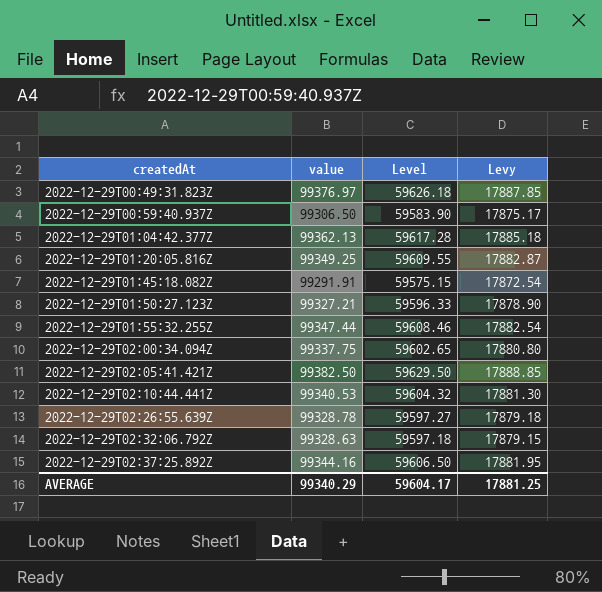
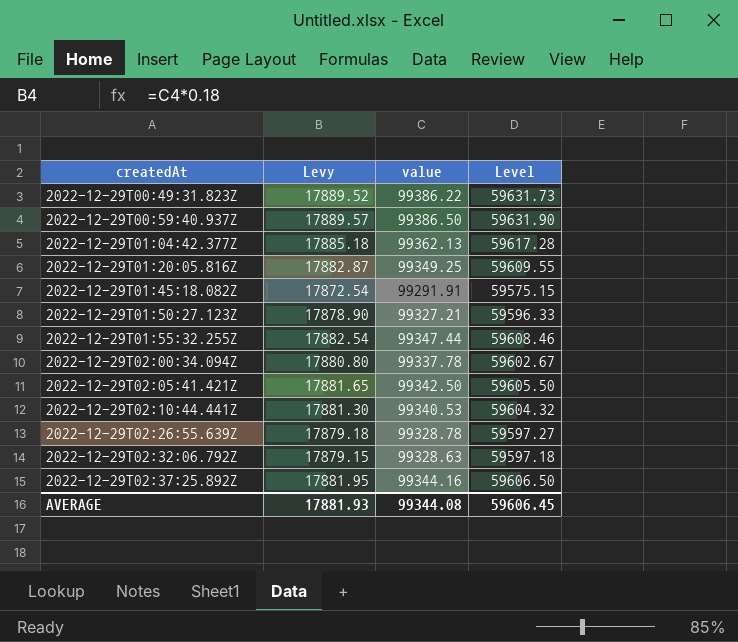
column Levy | position: 4 -> 2
2022-12-29T00:49:31.823Z | Levy: 17887.85 -> 17889.52
2022-12-29T00:49:31.823Z | value: 99376.97 -> 99386.22
2022-12-29T00:49:31.823Z | Level: 59626.18 -> 59631.73
2022-12-29T00:59:40.937Z | Levy: 17875.17 -> 17889.57
2022-12-29T00:59:40.937Z | value: 99306.50 -> 99386.50
2022-12-29T00:59:40.937Z | Level: 59583.90 -> 59631.90
2022-12-29T02:00:34.094Z | value: 99337.75 -> 99337.78
2022-12-29T02:00:34.094Z | Level: 59602.65 -> 59602.67
2022-12-29T02:05:41.421Z | Levy: 17888.85 -> 17881.65
2022-12-29T02:05:41.421Z | value: 99382.50 -> 99342.50
2022-12-29T02:05:41.421Z | Level: 59629.50 -> 59605.50
AVERAGE | Levy: 17881.25 -> 17881.93
AVERAGE | value: 99340.29 -> 99344.08
AVERAGE | Level: 59604.17 -> 59606.45

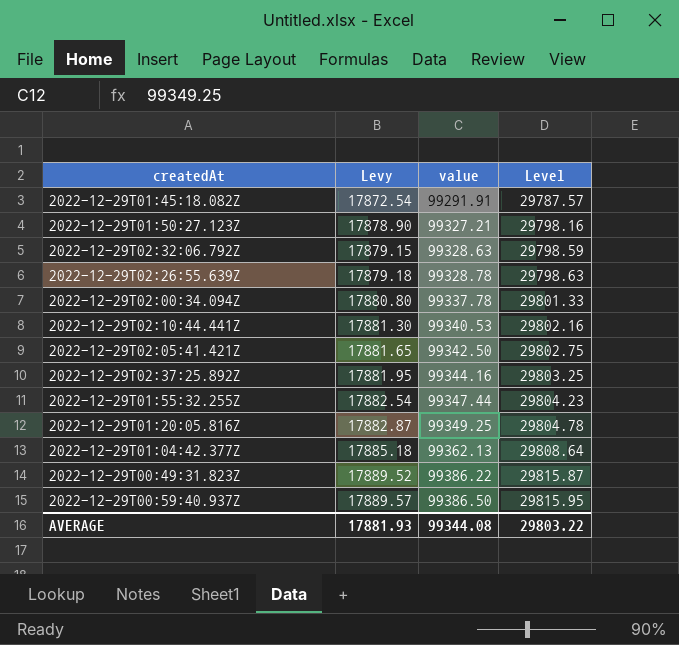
row order: createdAt ascending -> Levy ascending
column Level | formula: [value] * 0.6 -> [value] * 0.3
AVERAGE | Level: 59606.45 -> 29803.22

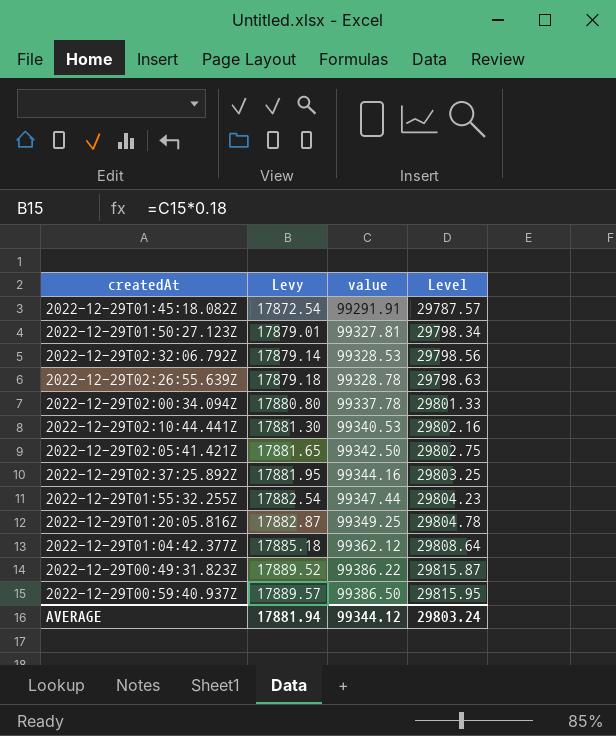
2022-12-29T01:50:27.123Z | Levy: 17878.90 -> 17879.01
2022-12-29T01:50:27.123Z | value: 99327.21 -> 99327.81
2022-12-29T01:50:27.123Z | Level: 29798.16 -> 29798.34
2022-12-29T02:32:06.792Z | Levy: 17879.15 -> 17879.14
2022-12-29T02:32:06.792Z | value: 99328.63 -> 99328.53
2022-12-29T02:32:06.792Z | Level: 29798.59 -> 29798.56
2022-12-29T01:04:42.377Z | value: 99362.13 -> 99362.12
AVERAGE | Levy: 17881.93 -> 17881.94
AVERAGE | value: 99344.08 -> 99344.12
AVERAGE | Level: 29803.22 -> 29803.24

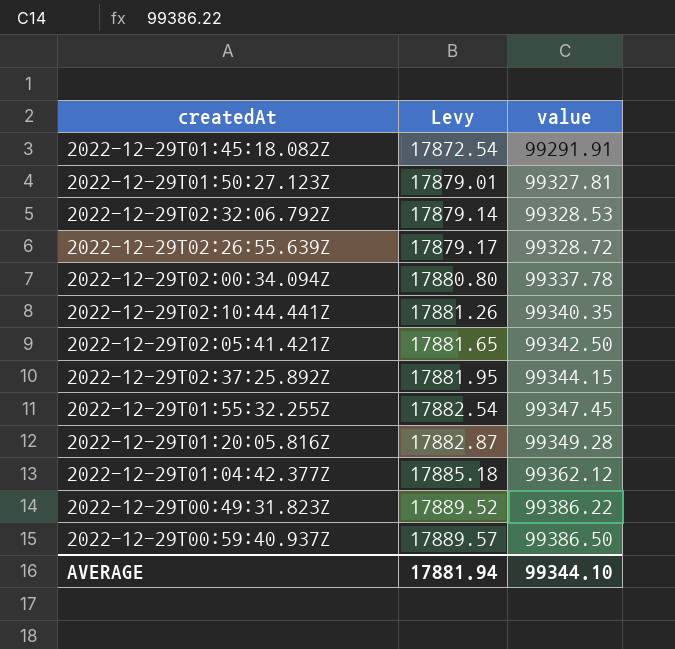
column Level | formula: [value] * 0.3 -> none
2022-12-29T02:26:55.639Z | Levy: 17879.18 -> 17879.17
2022-12-29T02:26:55.639Z | value: 99328.78 -> 99328.72
2022-12-29T02:10:44.441Z | Levy: 17881.30 -> 17881.26
2022-12-29T02:10:44.441Z | value: 99340.53 -> 99340.35
2022-12-29T02:37:25.892Z | value: 99344.16 -> 99344.15
2022-12-29T01:55:32.255Z | value: 99347.44 -> 99347.45
2022-12-29T01:20:05.816Z | value: 99349.25 -> 99349.28
AVERAGE | value: 99344.12 -> 99344.10

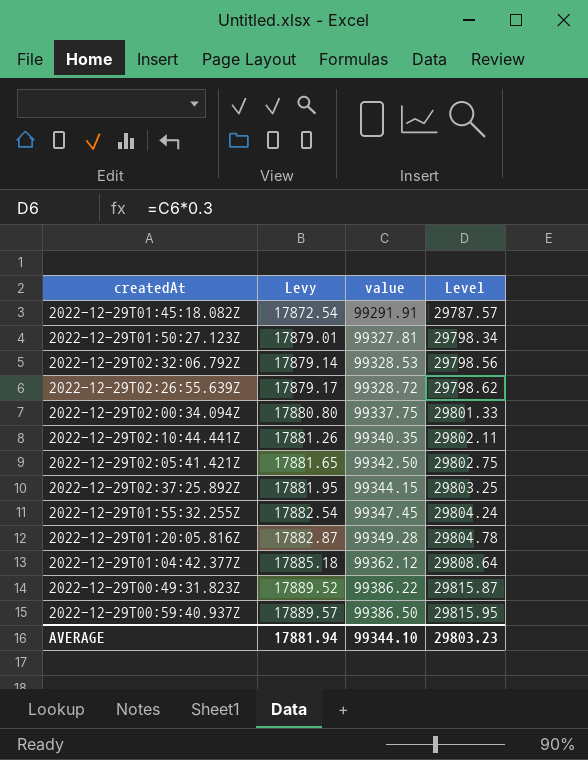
column Level | formula: none -> [value] * 0.3
2022-12-29T02:00:34.094Z | value: 99337.78 -> 99337.75

